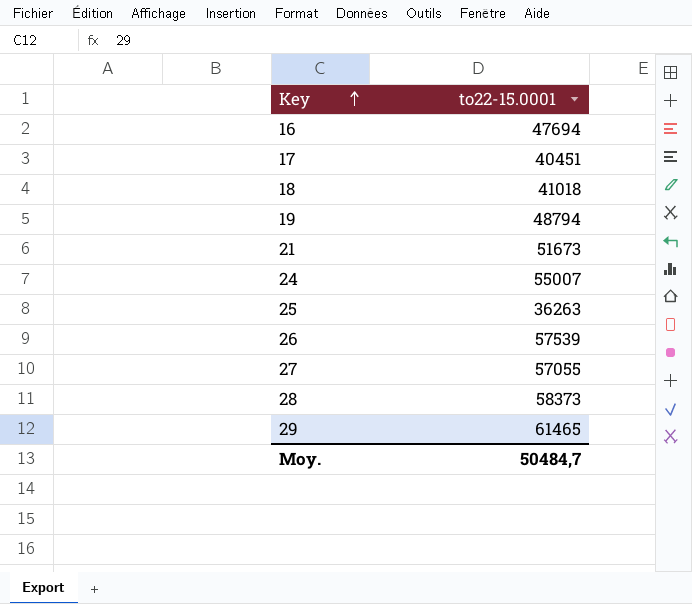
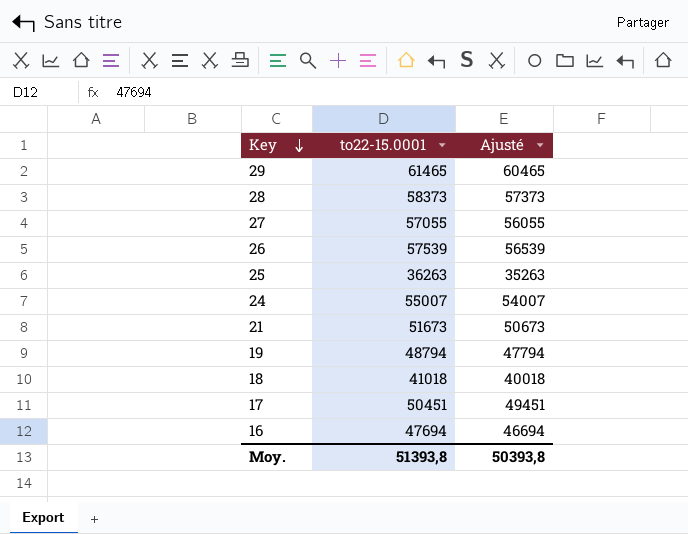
row order: Key ascending -> Key descending
column Ajusté | formula: none -> [to22-15.0001] - 1000
17 | to22-15.0001: 40451 -> 50451
Moy. | to22-15.0001: 50484,7 -> 51393,8

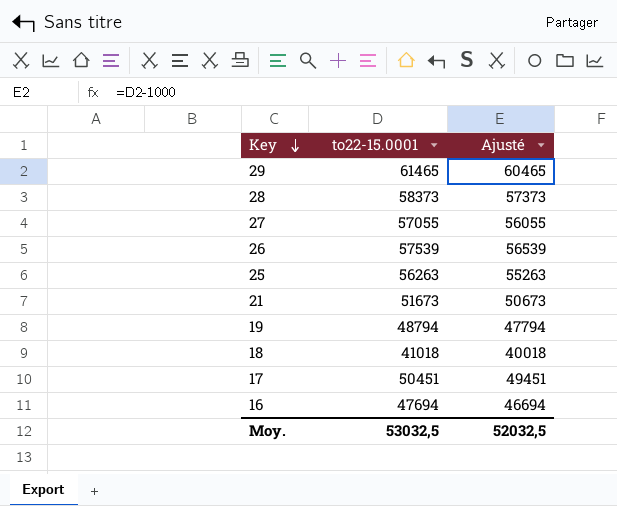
row 24: 55007 | 54007 -> none
25 | to22-15.0001: 36263 -> 56263
25 | Ajusté: 35263 -> 55263
Moy. | to22-15.0001: 51393,8 -> 53032,5
Moy. | Ajusté: 50393,8 -> 52032,5

